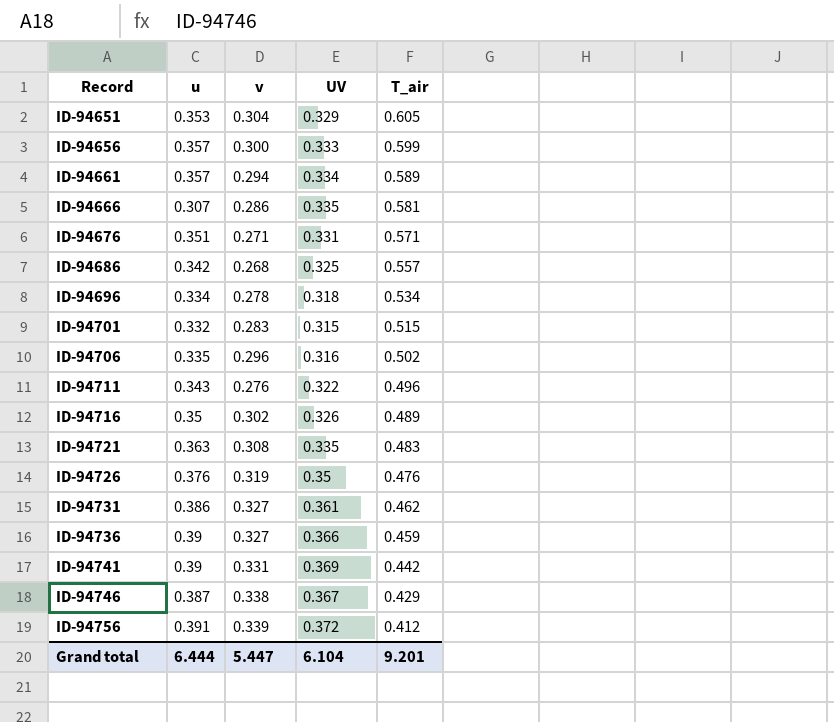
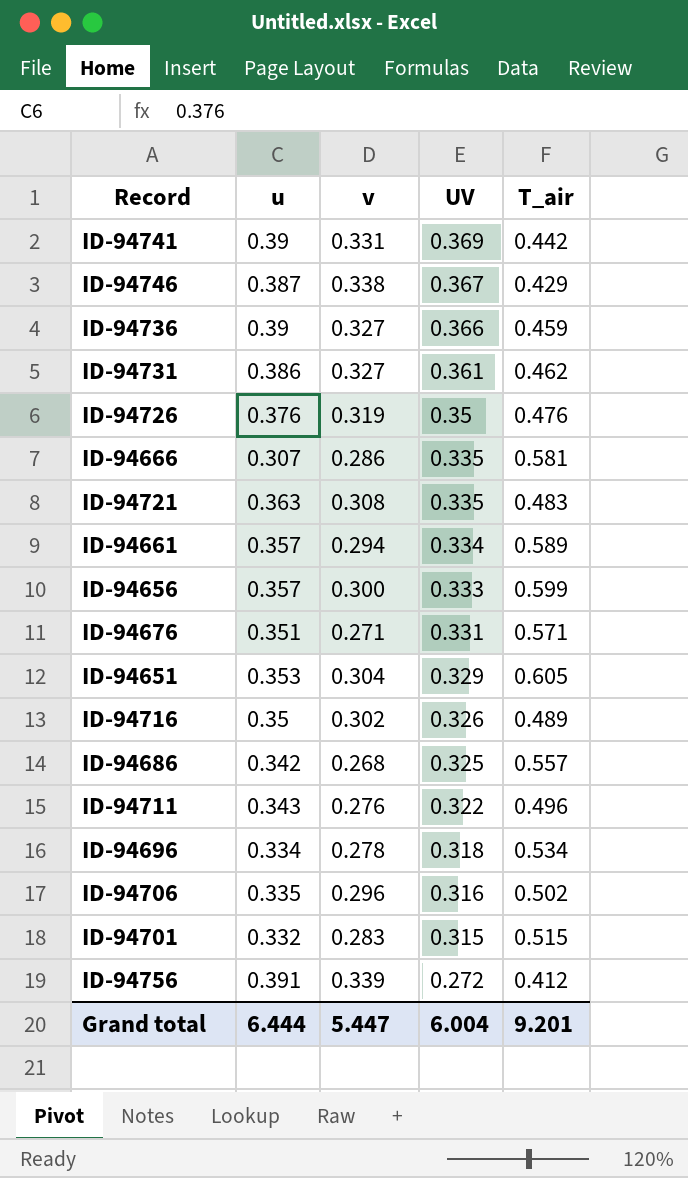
row order: Record ascending -> UV descending
ID-94756 | UV: 0.372 -> 0.272
Grand total | UV: 6.104 -> 6.004

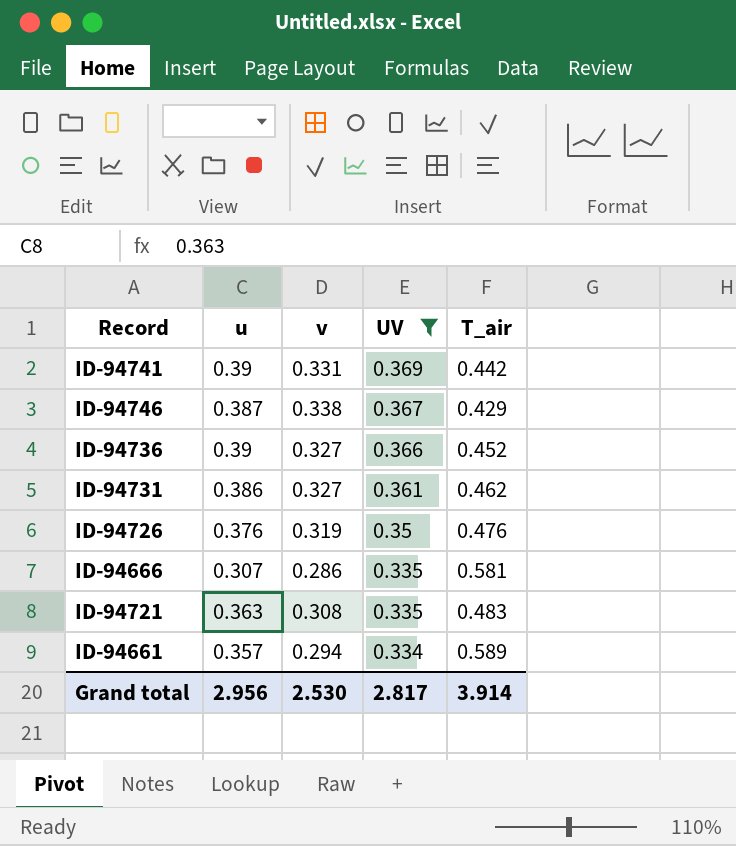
filter: none -> UV >= 0.334
ID-94736 | T_air: 0.459 -> 0.452
Grand total | u: 6.444 -> 2.956
Grand total | v: 5.447 -> 2.530
Grand total | UV: 6.004 -> 2.817
Grand total | T_air: 9.201 -> 3.914

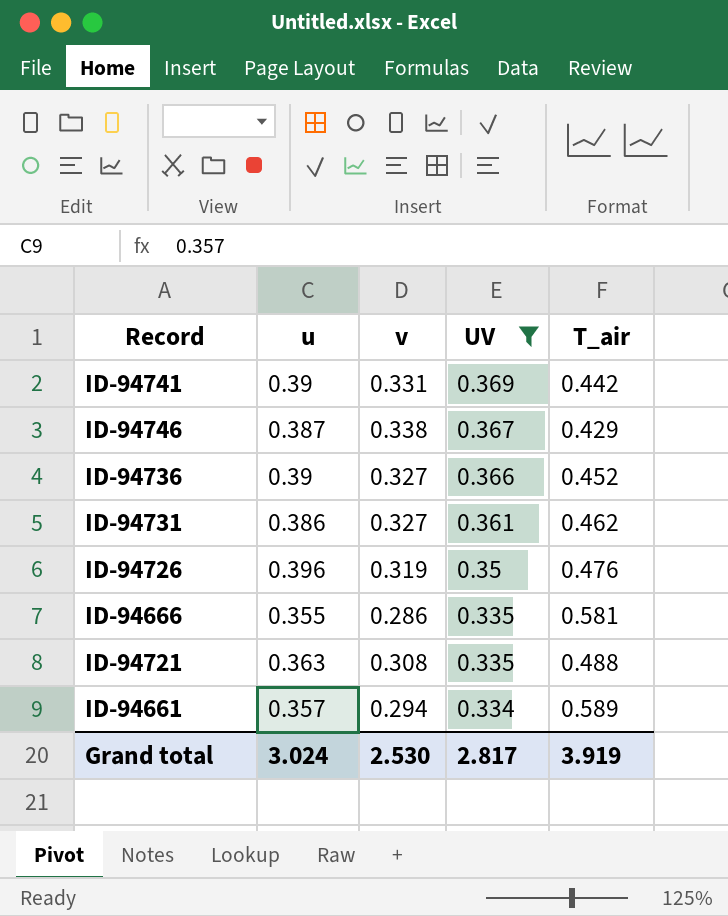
ID-94726 | u: 0.376 -> 0.396
ID-94666 | u: 0.307 -> 0.355
ID-94721 | T_air: 0.483 -> 0.488
Grand total | u: 2.956 -> 3.024
Grand total | T_air: 3.914 -> 3.919

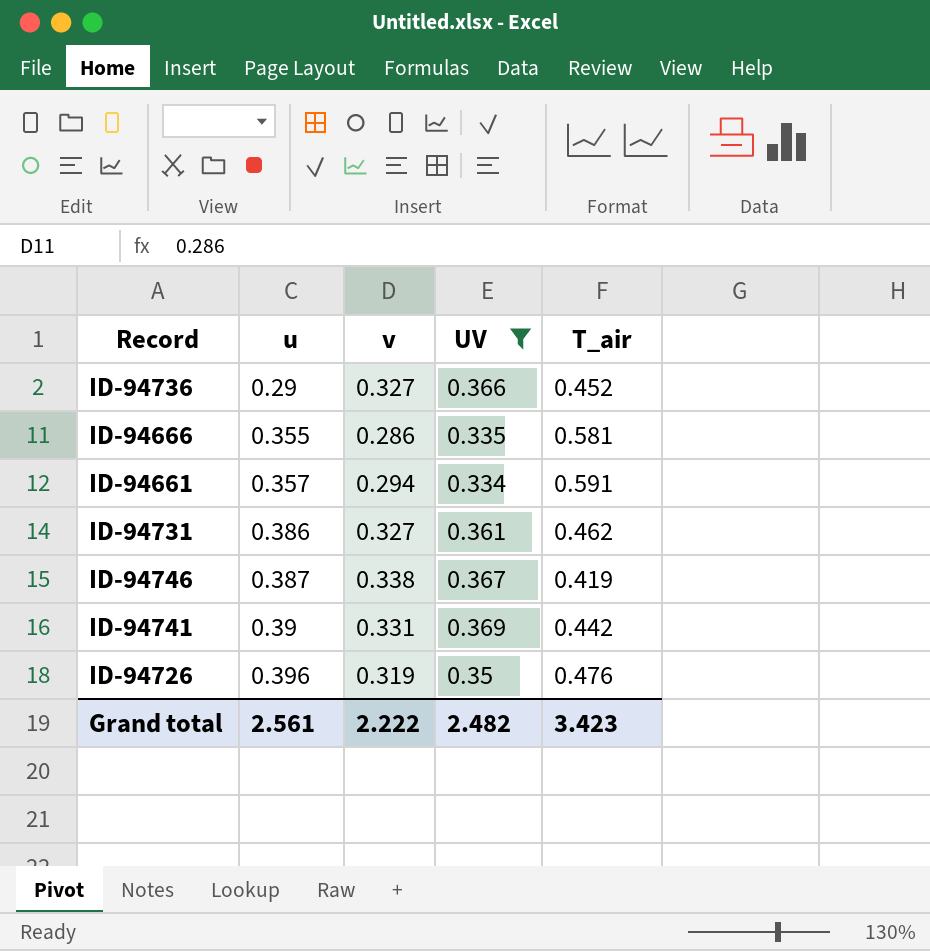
row order: UV descending -> u ascending
row ID-94721: 0.363 | 0.308 | 0.335 | 0.488 -> none
ID-94736 | u: 0.39 -> 0.29
ID-94661 | T_air: 0.589 -> 0.591
ID-94746 | T_air: 0.429 -> 0.419
Grand total | u: 3.024 -> 2.561
Grand total | v: 2.530 -> 2.222
Grand total | UV: 2.817 -> 2.482
Grand total | T_air: 3.919 -> 3.423

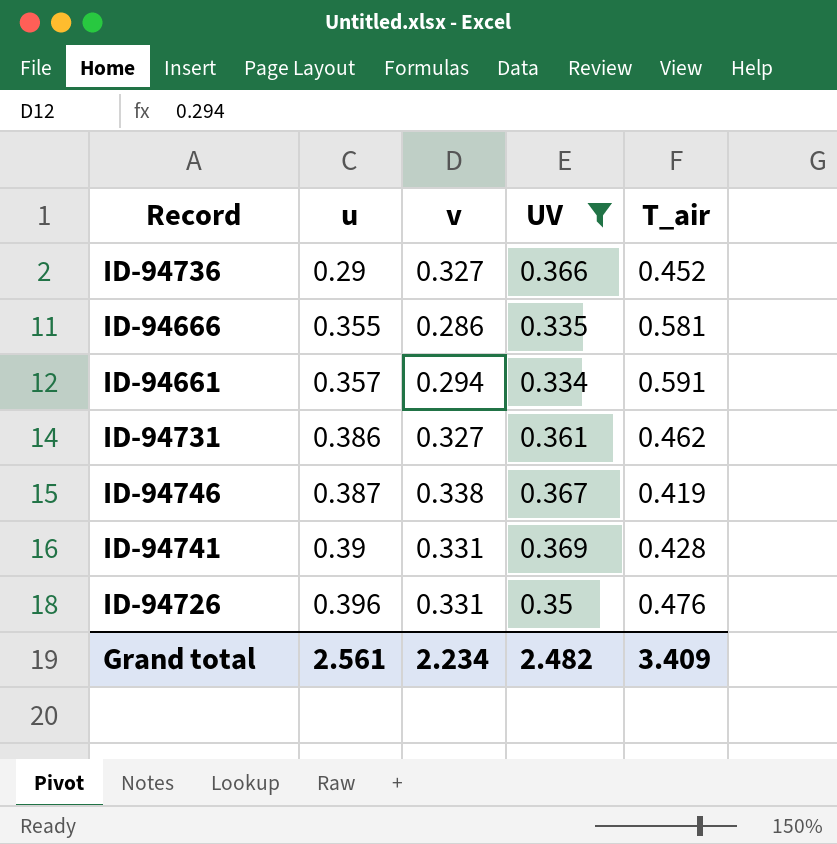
ID-94741 | T_air: 0.442 -> 0.428
ID-94726 | v: 0.319 -> 0.331
Grand total | v: 2.222 -> 2.234
Grand total | T_air: 3.423 -> 3.409

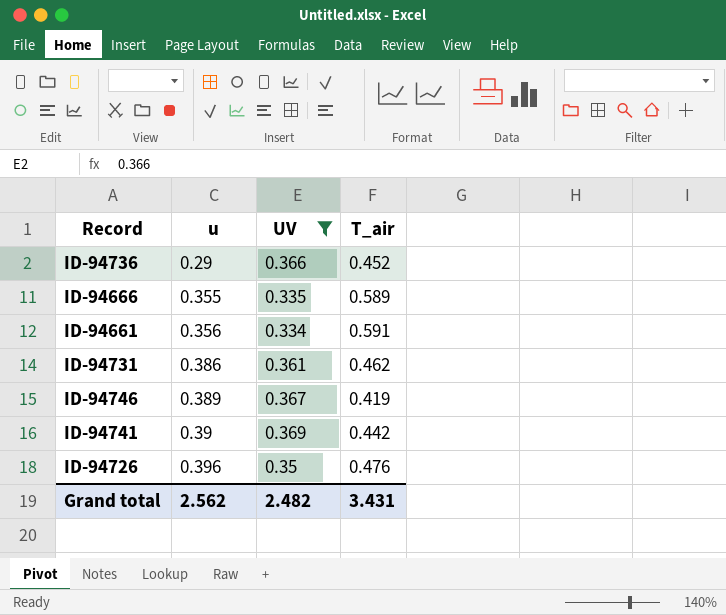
column v | position: 3 -> none
ID-94666 | T_air: 0.581 -> 0.589
ID-94661 | u: 0.357 -> 0.356
ID-94746 | u: 0.387 -> 0.389
ID-94741 | T_air: 0.428 -> 0.442
Grand total | u: 2.561 -> 2.562
Grand total | T_air: 3.409 -> 3.431

